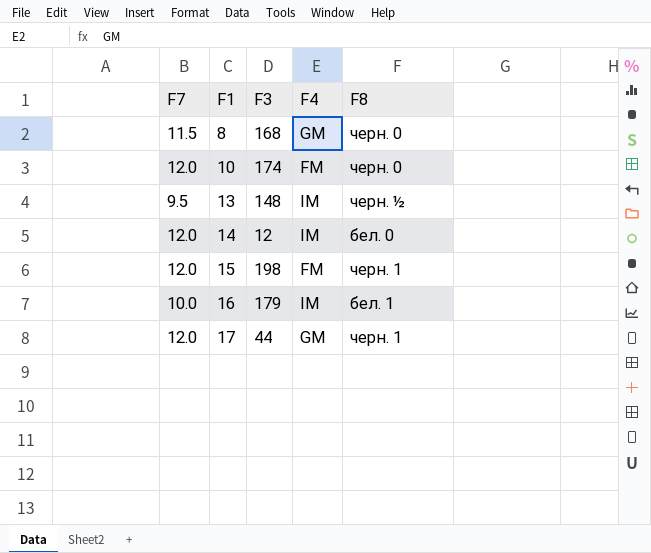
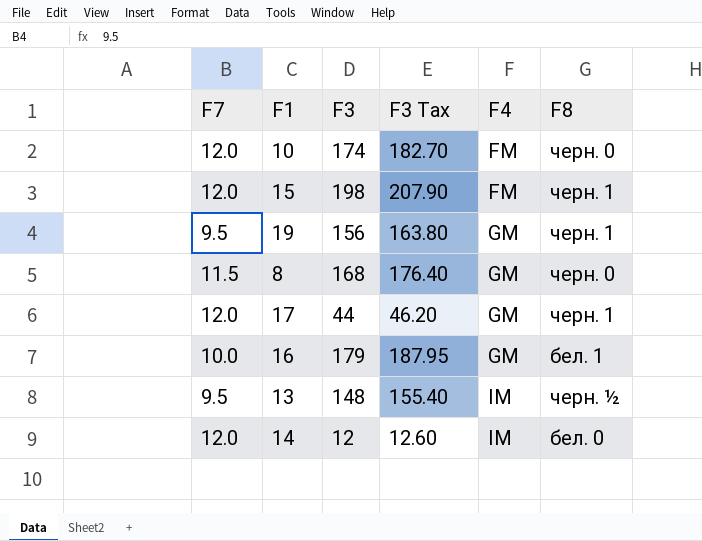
row order: F1 ascending -> F4 ascending
column F3 Tax | formula: none -> [F3] * 1.05
row 19: none -> 9.5 | 156 | 163.80 | GM | черн. 1
16 | F4: IM -> GM

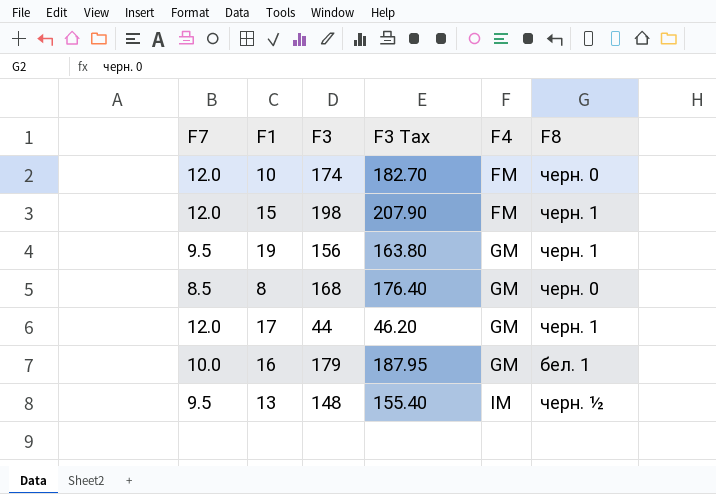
row 14: 12.0 | 12 | 12.60 | IM | бел. 0 -> none
8 | F7: 11.5 -> 8.5

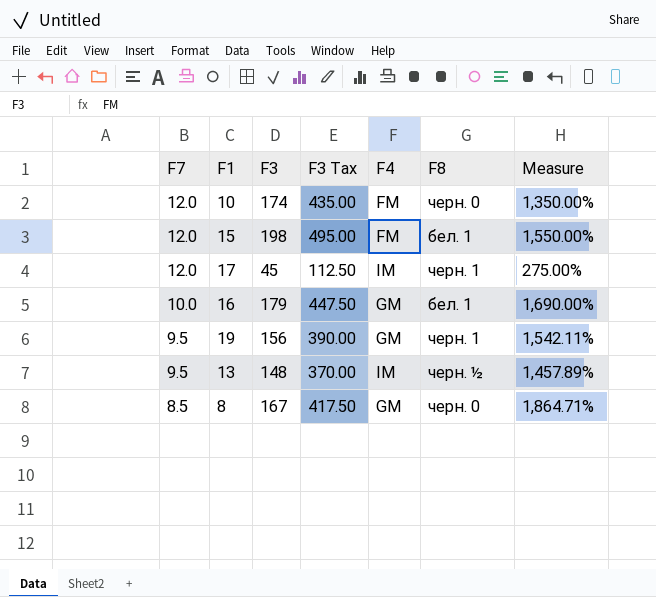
row order: F4 ascending -> F7 descending
column F3 Tax | formula: [F3] * 1.05 -> [F3] * 2.5
column Measure | formula: none -> ([F3] - [F7]) / [F7]
15 | F8: черн. 1 -> бел. 1
17 | F3: 44 -> 45
17 | F4: GM -> IM
8 | F3: 168 -> 167

